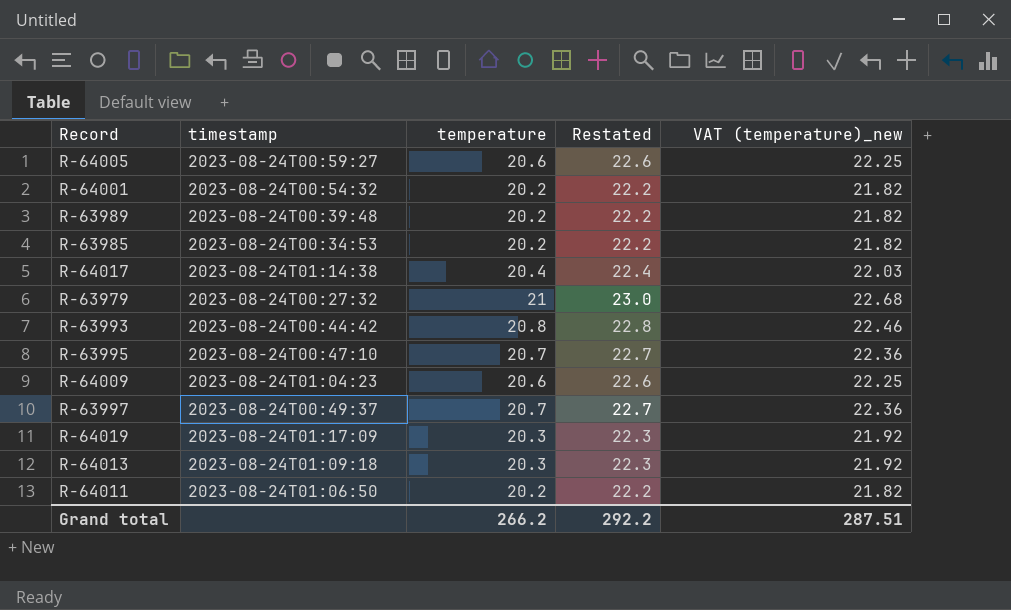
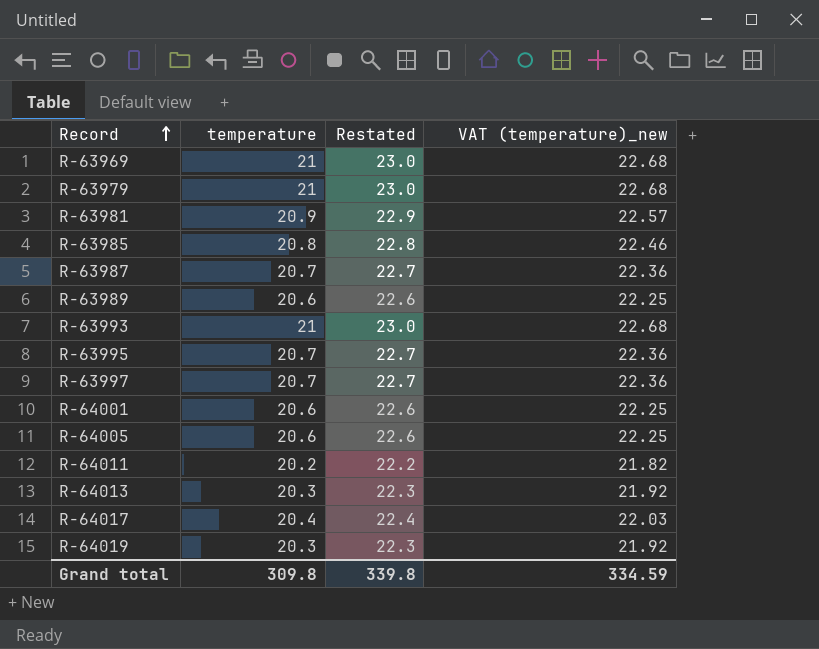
row order: none -> Record ascending
column timestamp | position: 2 -> none
row R-64009: 2023-08-24T01:04:23 | 20.6 | 22.6 | 22.25 -> none
row R-63969: none -> 21 | 23.0 | 22.68
row R-63981: none -> 20.9 | 22.9 | 22.57
R-63985 | temperature: 20.2 -> 20.8
R-63985 | Restated: 22.2 -> 22.8
R-63985 | VAT (temperature)_new: 21.82 -> 22.46
row R-63987: none -> 20.7 | 22.7 | 22.36
R-63989 | temperature: 20.2 -> 20.6
R-63989 | Restated: 22.2 -> 22.6
R-63989 | VAT (temperature)_new: 21.82 -> 22.25
R-63993 | temperature: 20.8 -> 21
R-63993 | Restated: 22.8 -> 23.0
R-63993 | VAT (temperature)_new: 22.46 -> 22.68
R-64001 | temperature: 20.2 -> 20.6
R-64001 | Restated: 22.2 -> 22.6
R-64001 | VAT (temperature)_new: 21.82 -> 22.25
Grand total | temperature: 266.2 -> 309.8
Grand total | Restated: 292.2 -> 339.8
Grand total | VAT (temperature)_new: 287.51 -> 334.59

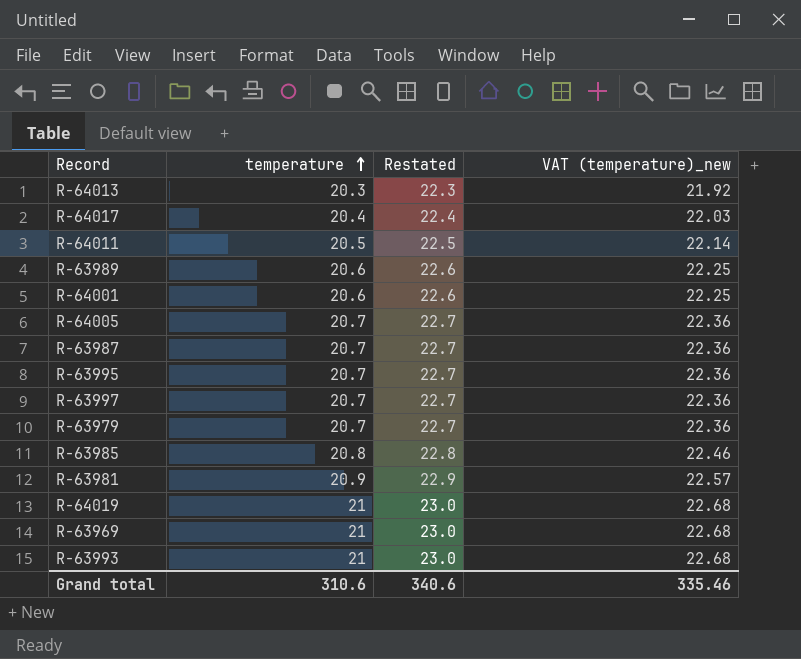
row order: Record ascending -> temperature ascending
R-64011 | temperature: 20.2 -> 20.5
R-64011 | Restated: 22.2 -> 22.5
R-64011 | VAT (temperature)_new: 21.82 -> 22.14
R-64005 | temperature: 20.6 -> 20.7
R-64005 | Restated: 22.6 -> 22.7
R-64005 | VAT (temperature)_new: 22.25 -> 22.36
R-63979 | temperature: 21 -> 20.7
R-63979 | Restated: 23.0 -> 22.7
R-63979 | VAT (temperature)_new: 22.68 -> 22.36
R-64019 | temperature: 20.3 -> 21
R-64019 | Restated: 22.3 -> 23.0
R-64019 | VAT (temperature)_new: 21.92 -> 22.68
Grand total | temperature: 309.8 -> 310.6
Grand total | Restated: 339.8 -> 340.6
Grand total | VAT (temperature)_new: 334.59 -> 335.46

